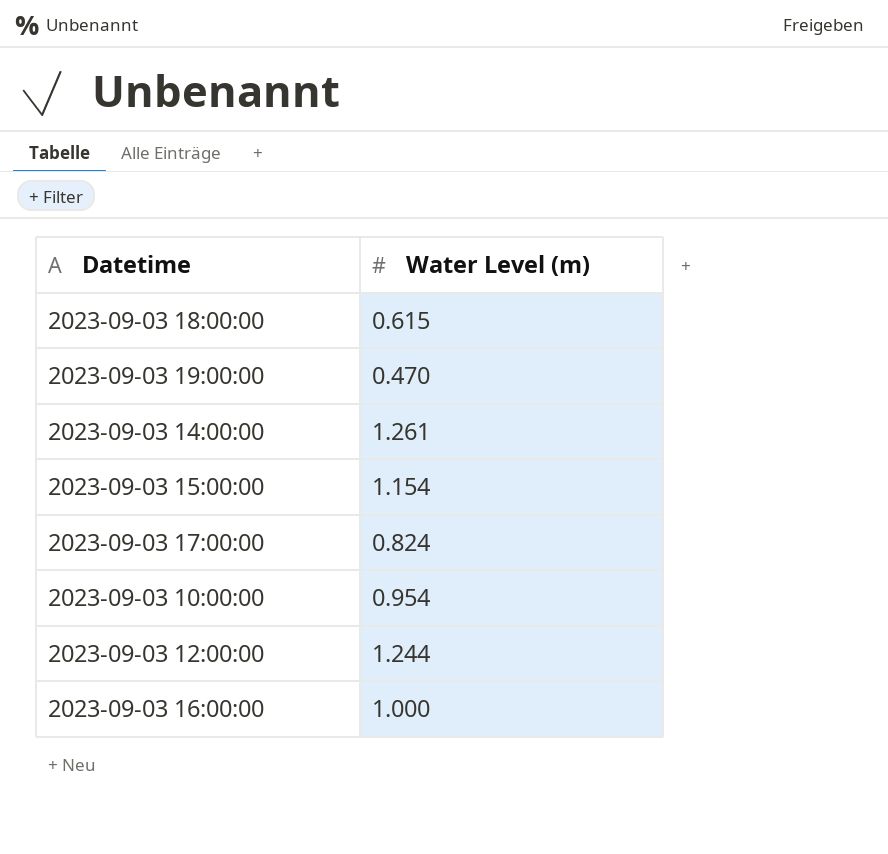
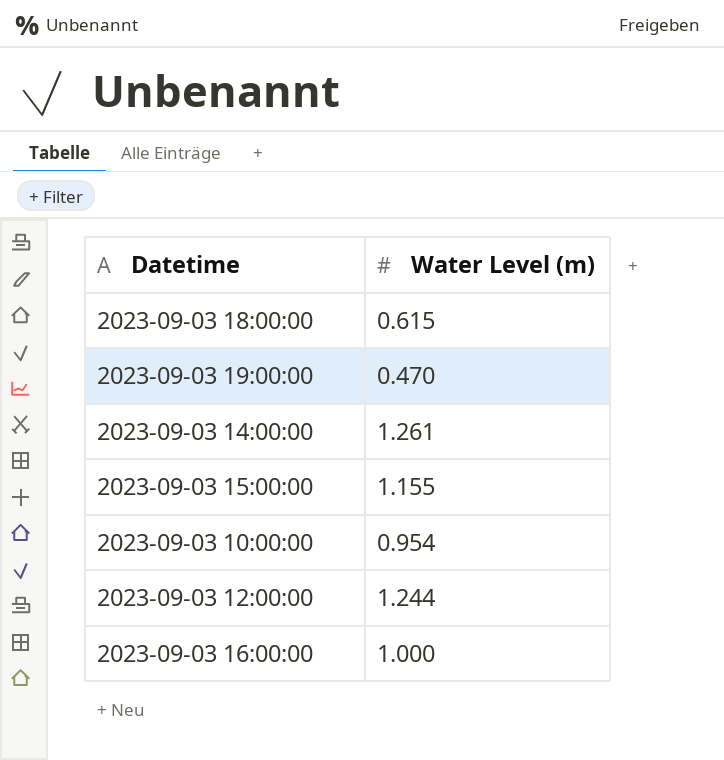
row 2023-09-03 17:00:00: 0.824 -> none
2023-09-03 15:00:00 | Water Level (m): 1.154 -> 1.155

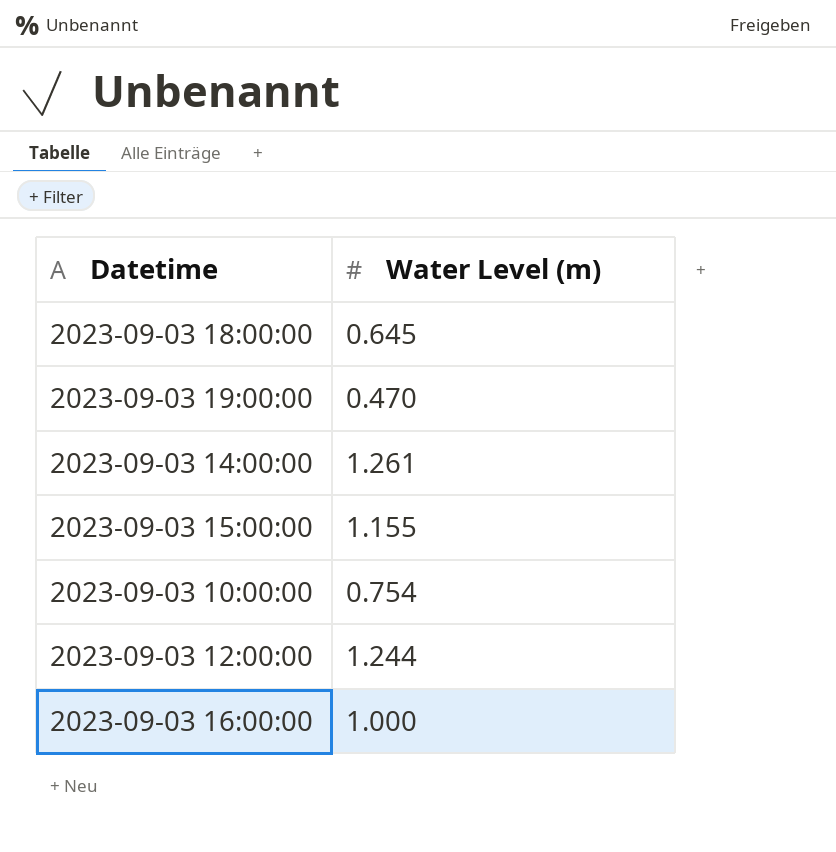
2023-09-03 18:00:00 | Water Level (m): 0.615 -> 0.645
2023-09-03 10:00:00 | Water Level (m): 0.954 -> 0.754

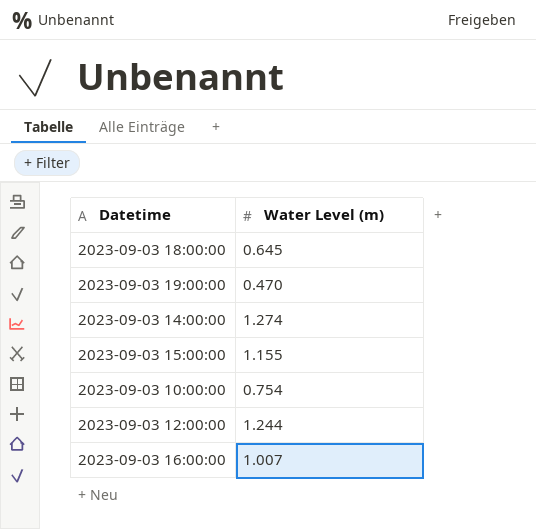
2023-09-03 14:00:00 | Water Level (m): 1.261 -> 1.274
2023-09-03 16:00:00 | Water Level (m): 1.000 -> 1.007

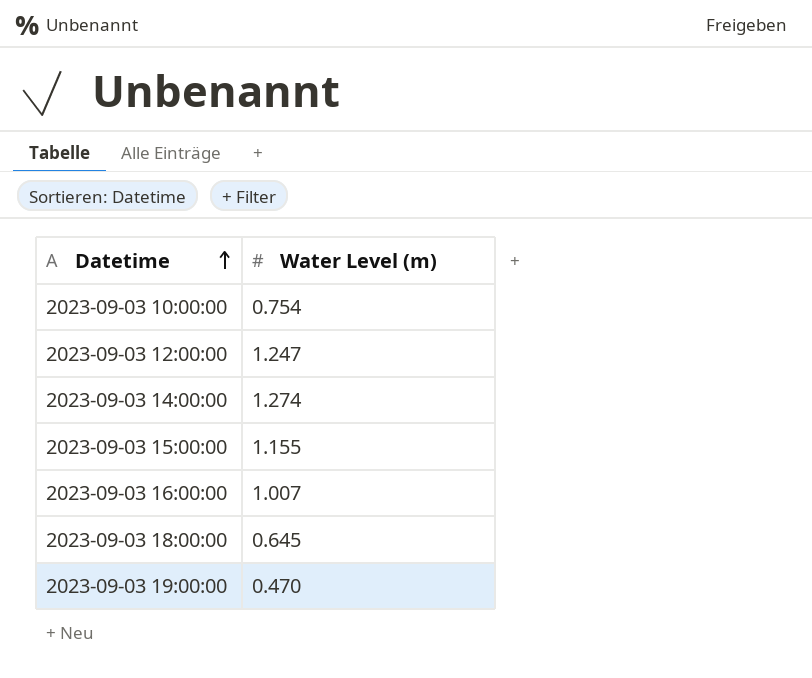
row order: none -> Datetime ascending
2023-09-03 12:00:00 | Water Level (m): 1.244 -> 1.247

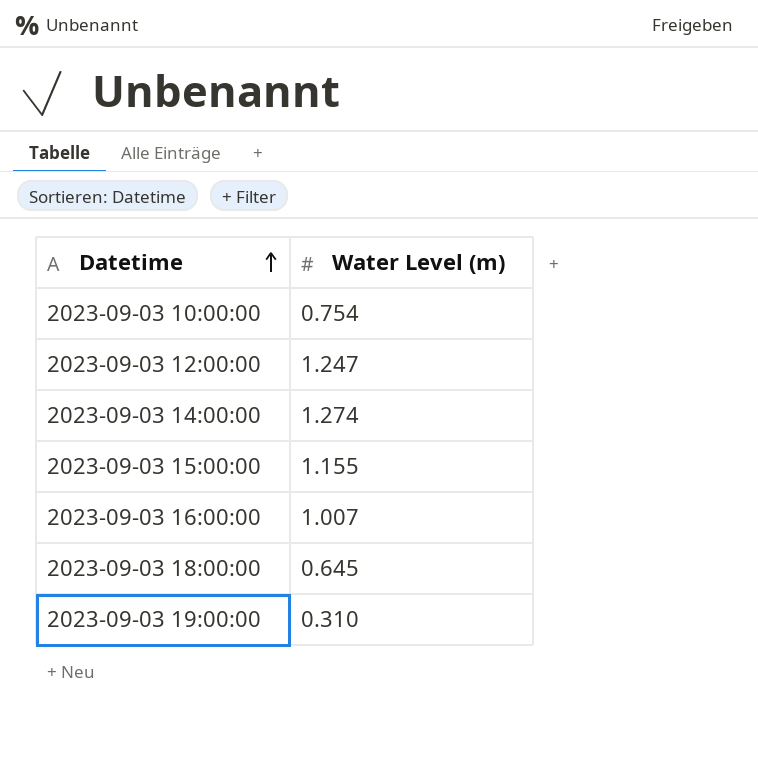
2023-09-03 19:00:00 | Water Level (m): 0.470 -> 0.310

